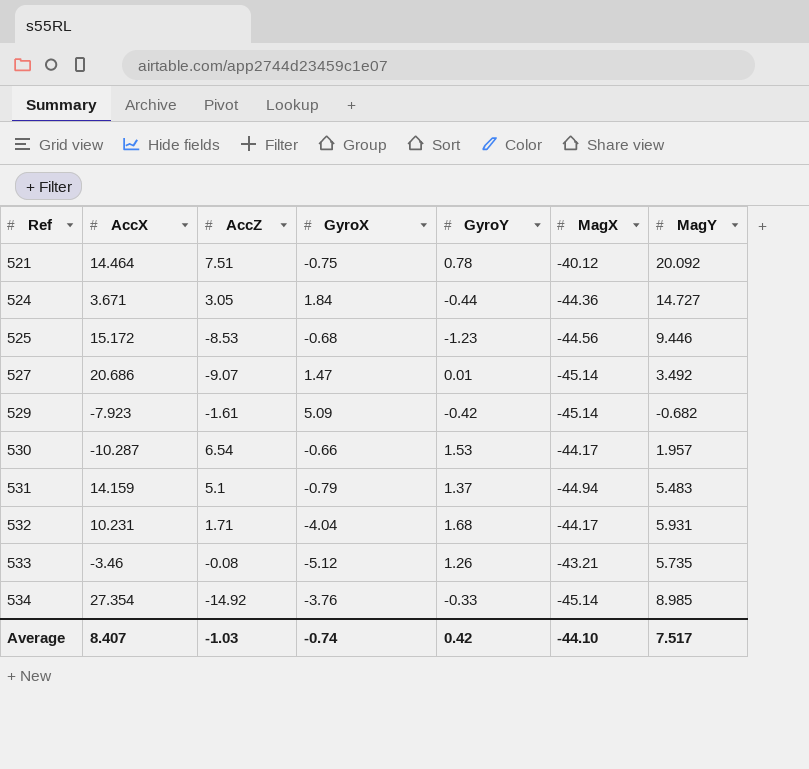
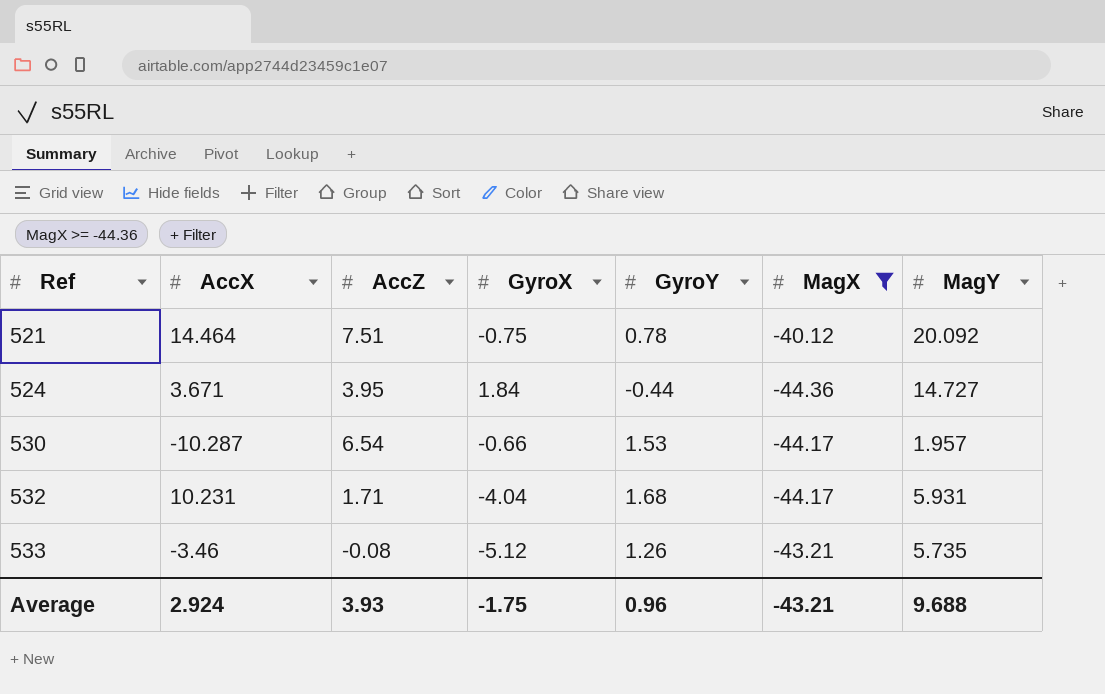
filter: none -> MagX >= -44.36
524 | AccZ: 3.05 -> 3.95
Average | AccX: 8.407 -> 2.924
Average | AccZ: -1.03 -> 3.93
Average | GyroX: -0.74 -> -1.75
Average | GyroY: 0.42 -> 0.96
Average | MagX: -44.10 -> -43.21
Average | MagY: 7.517 -> 9.688

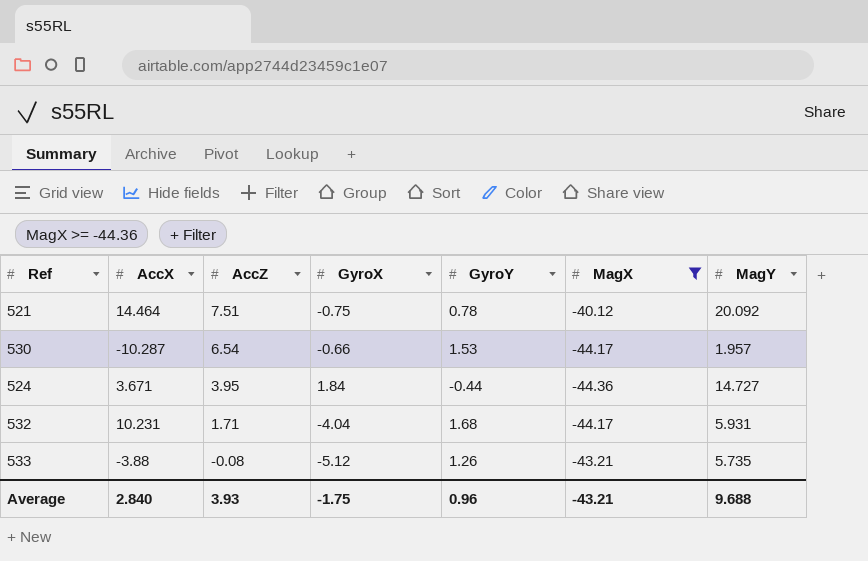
row order: Ref ascending -> AccZ descending
533 | AccX: -3.46 -> -3.88
Average | AccX: 2.924 -> 2.840

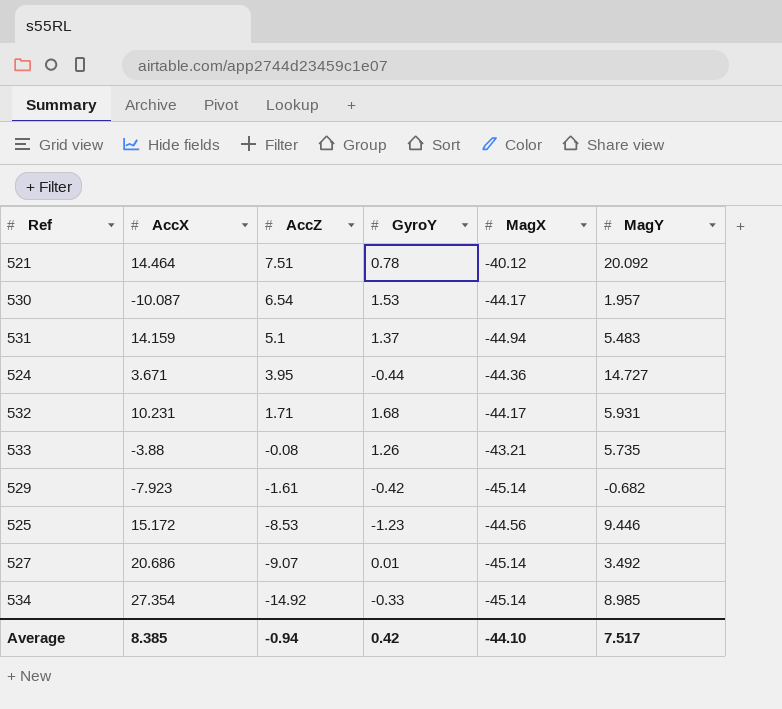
filter: MagX >= -44.36 -> none
column GyroX | position: 4 -> none
530 | AccX: -10.287 -> -10.087
Average | AccX: 2.840 -> 8.385
Average | AccZ: 3.93 -> -0.94
Average | GyroY: 0.96 -> 0.42
Average | MagX: -43.21 -> -44.10
Average | MagY: 9.688 -> 7.517

